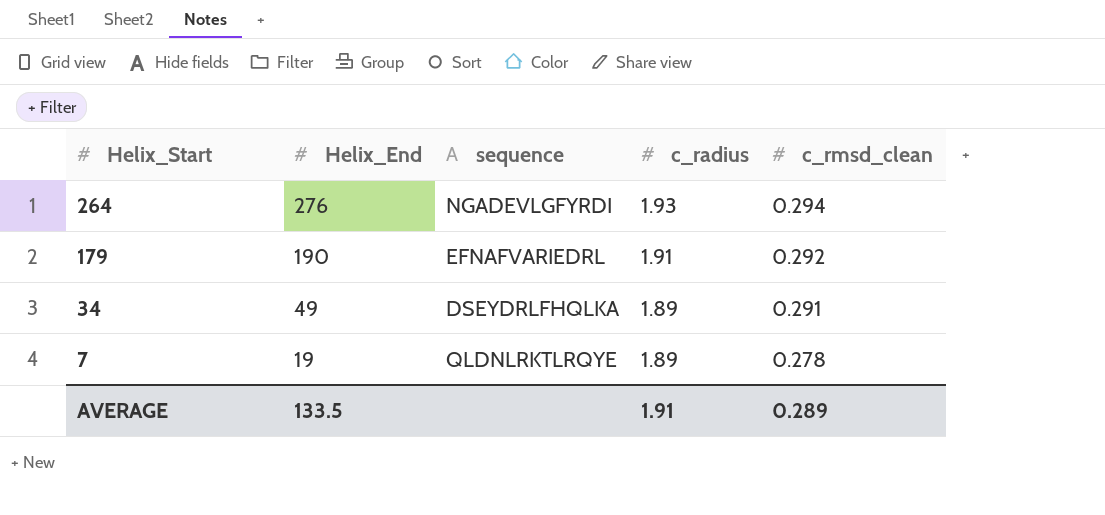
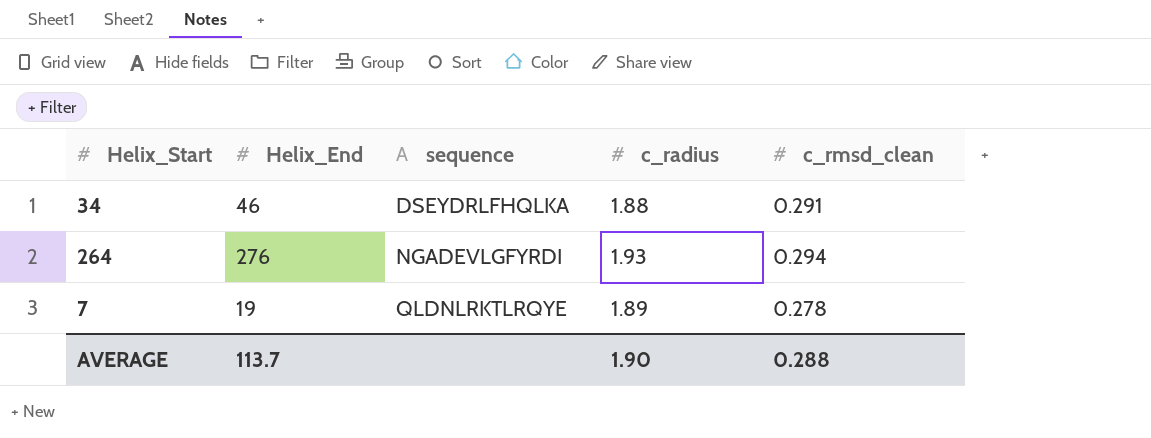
row order: Helix_Start descending -> sequence ascending
row 179: 190 | EFNAFVARIEDRL | 1.91 | 0.292 -> none
34 | Helix_End: 49 -> 46
34 | c_radius: 1.89 -> 1.88
AVERAGE | Helix_End: 133.5 -> 113.7
AVERAGE | c_radius: 1.91 -> 1.90
AVERAGE | c_rmsd_clean: 0.289 -> 0.288

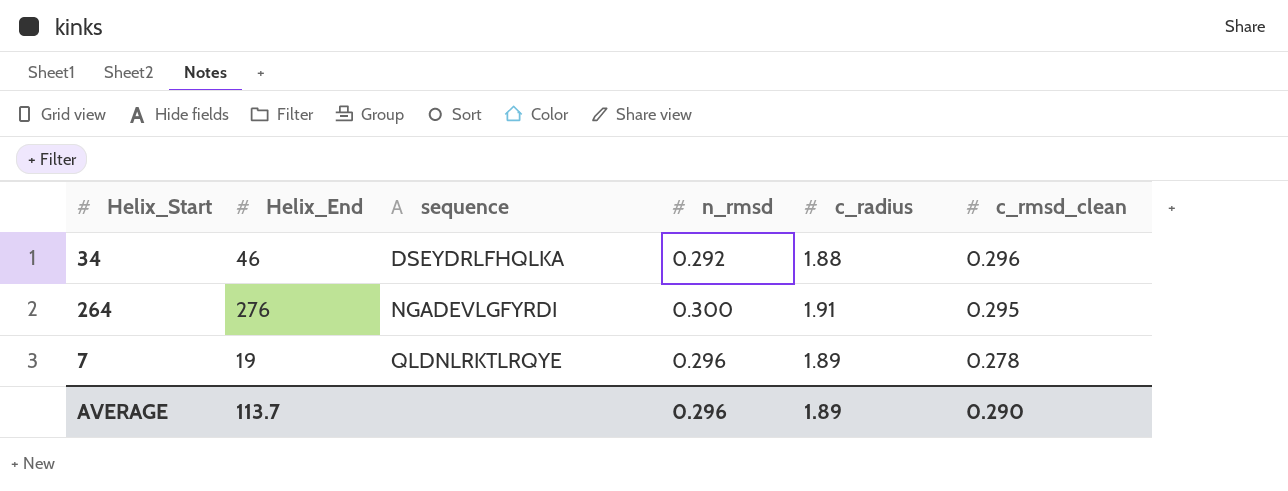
column n_rmsd | position: none -> 4
34 | c_rmsd_clean: 0.291 -> 0.296
264 | c_radius: 1.93 -> 1.91
264 | c_rmsd_clean: 0.294 -> 0.295
AVERAGE | c_radius: 1.90 -> 1.89
AVERAGE | c_rmsd_clean: 0.288 -> 0.290

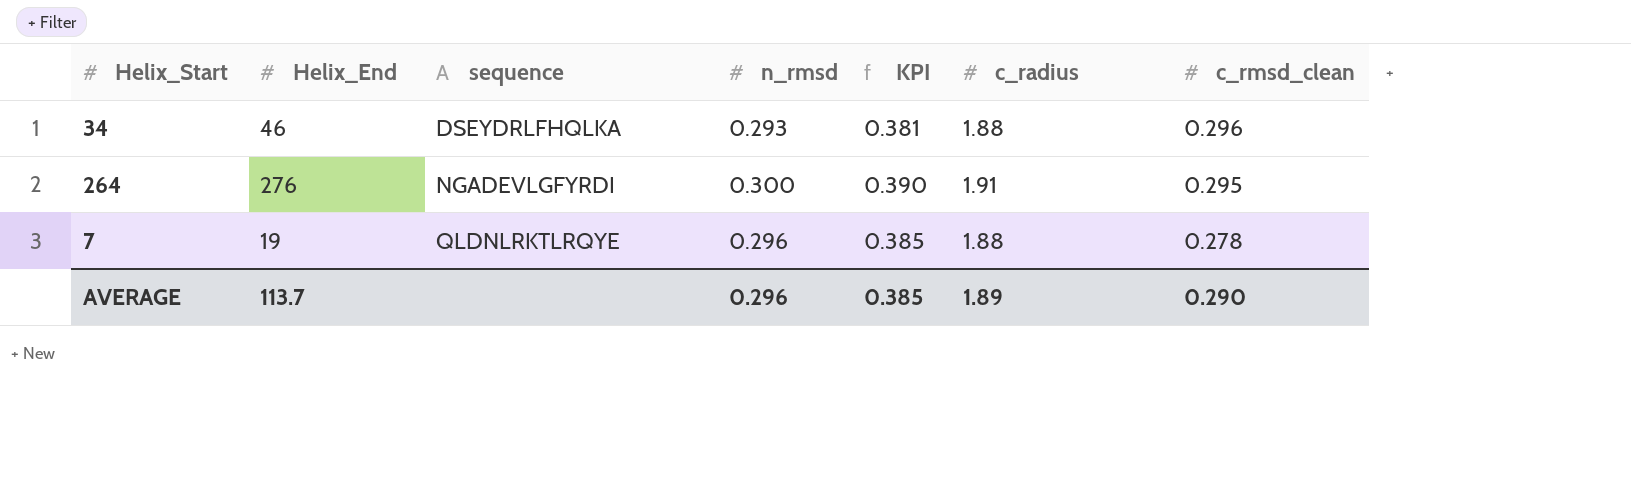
column KPI | formula: none -> [n_rmsd] * 1.3
34 | n_rmsd: 0.292 -> 0.293
7 | c_radius: 1.89 -> 1.88

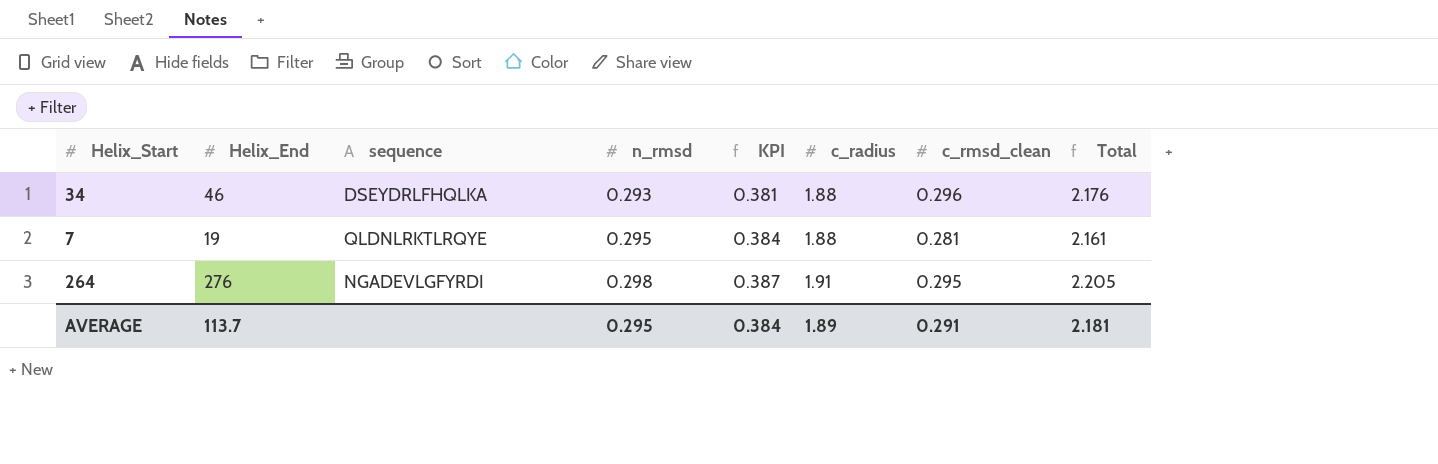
row order: sequence ascending -> n_rmsd ascending
column Total | formula: none -> [c_radius] + [c_rmsd_clean]
7 | n_rmsd: 0.296 -> 0.295
7 | KPI: 0.385 -> 0.384
7 | c_rmsd_clean: 0.278 -> 0.281
264 | n_rmsd: 0.300 -> 0.298
264 | KPI: 0.390 -> 0.387
AVERAGE | n_rmsd: 0.296 -> 0.295
AVERAGE | KPI: 0.385 -> 0.384
AVERAGE | c_rmsd_clean: 0.290 -> 0.291

